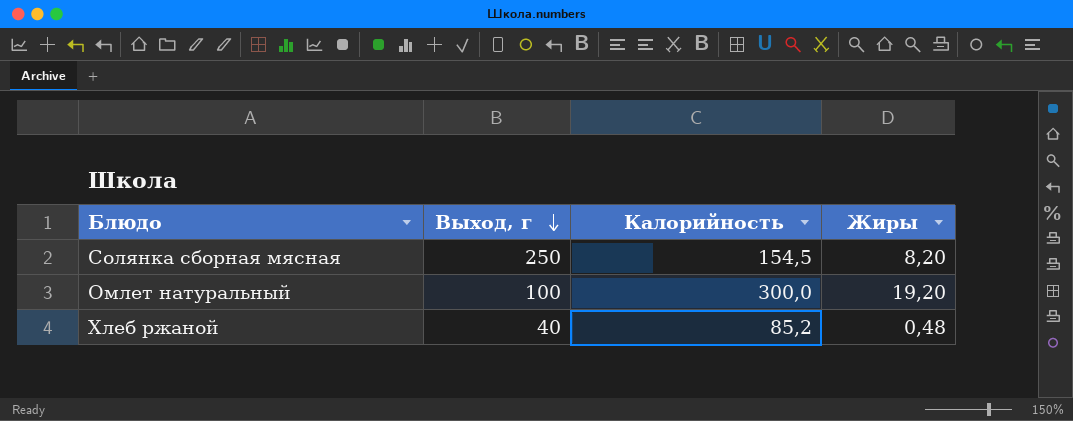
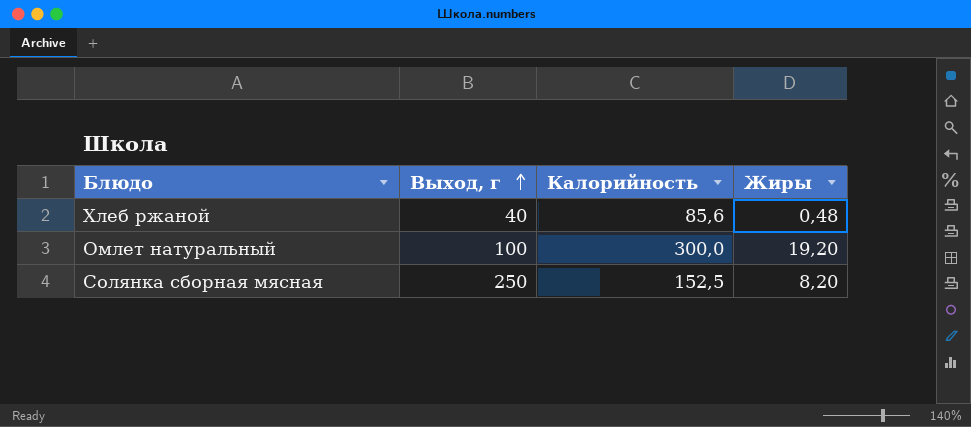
row order: Выход, г descending -> Выход, г ascending
Хлеб ржаной | Калорийность: 85,2 -> 85,6
Солянка сборная мясная | Калорийность: 154,5 -> 152,5

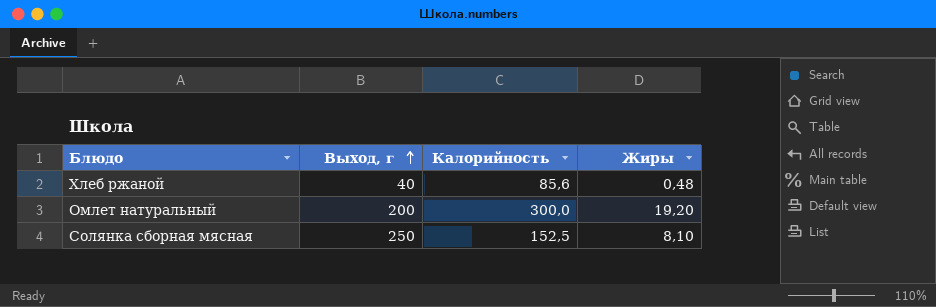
Омлет натуральный | Выход, г: 100 -> 200
Солянка сборная мясная | Жиры: 8,20 -> 8,10

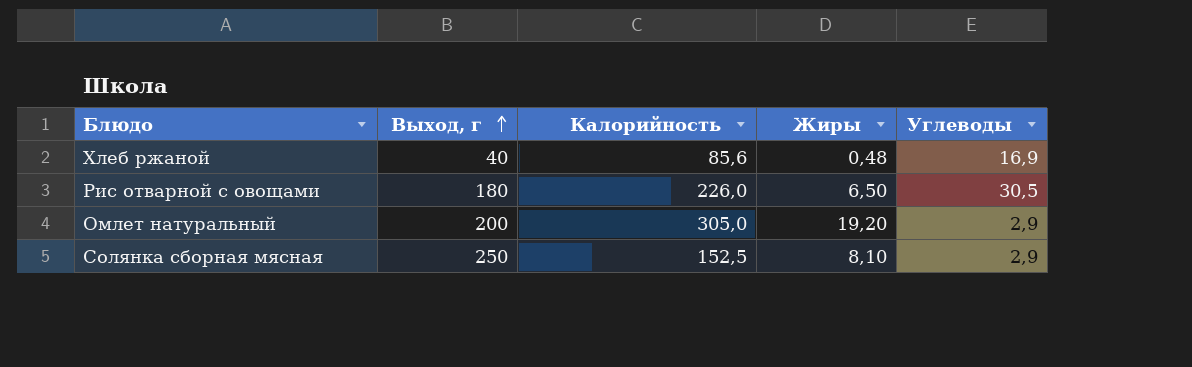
column Углеводы | position: none -> 5
row Рис отварной с овощами: none -> 180 | 226,0 | 6,50 | 30,5
Омлет натуральный | Калорийность: 300,0 -> 305,0

